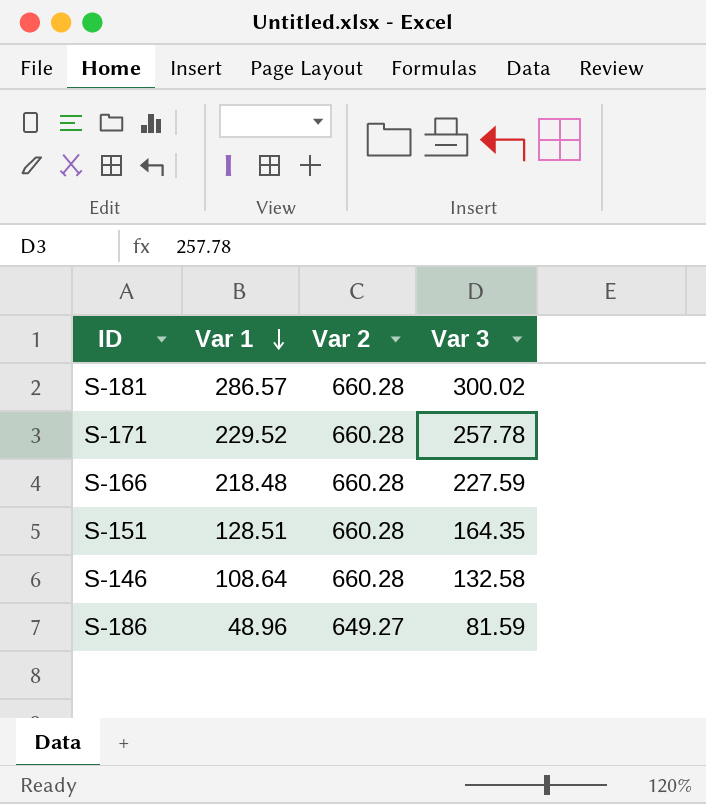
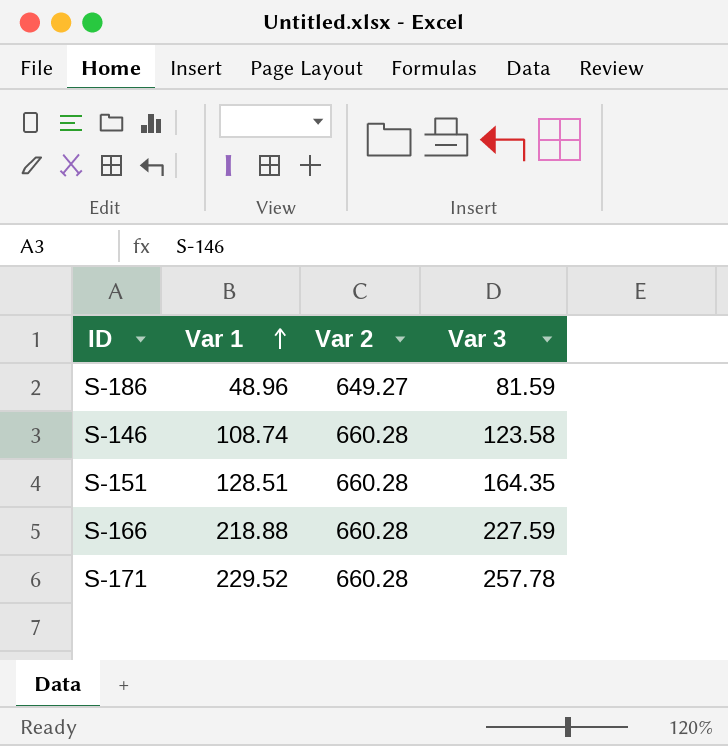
row order: Var 1 descending -> Var 1 ascending
row S-181: 286.57 | 660.28 | 300.02 -> none
S-146 | Var 1: 108.64 -> 108.74
S-146 | Var 3: 132.58 -> 123.58
S-166 | Var 1: 218.48 -> 218.88

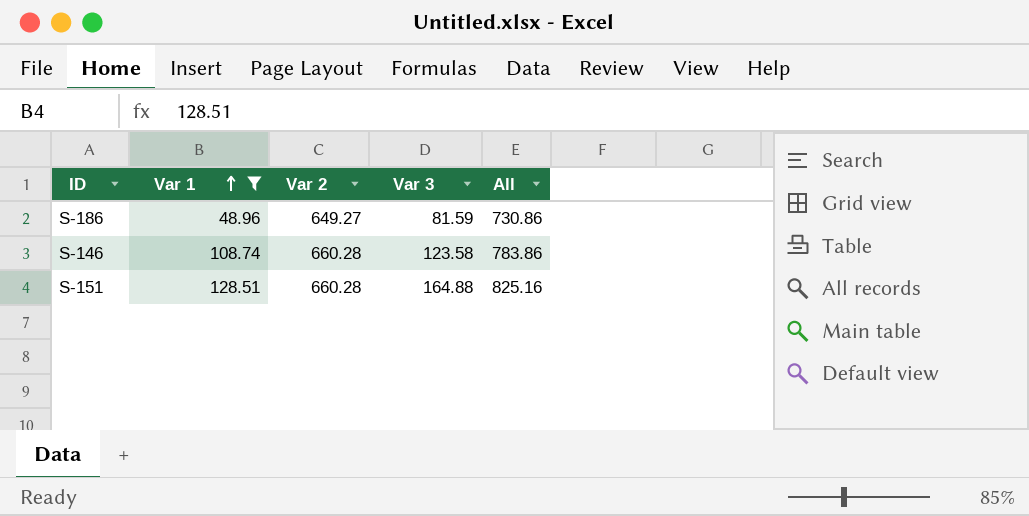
filter: none -> Var 1 <= 128.51
column All | formula: none -> [Var 2] + [Var 3]
S-151 | Var 3: 164.35 -> 164.88

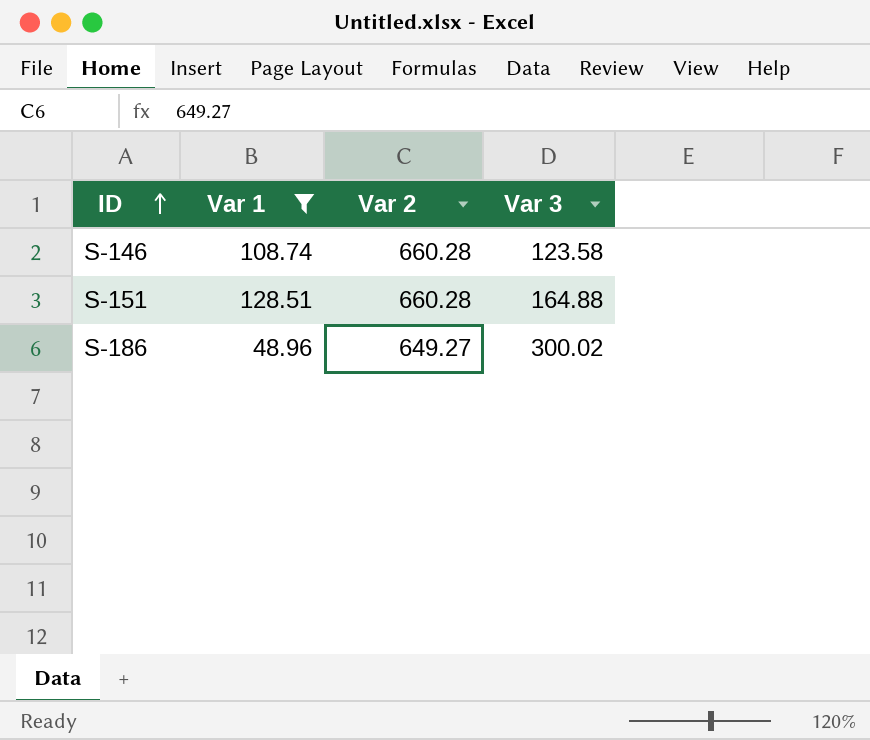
row order: Var 1 ascending -> ID ascending
column All | formula: [Var 2] + [Var 3] -> none
S-186 | Var 3: 81.59 -> 300.02

